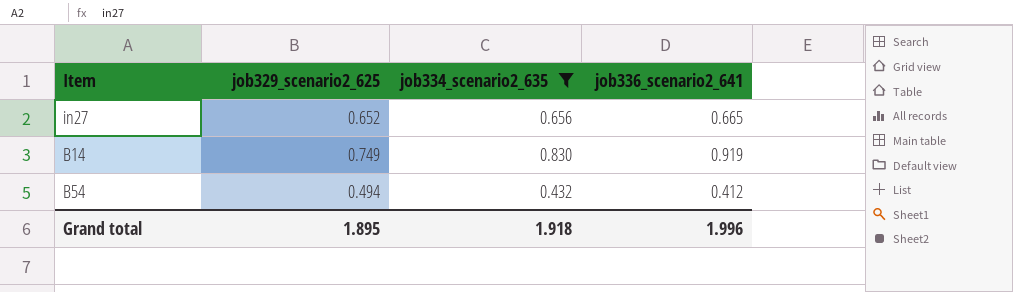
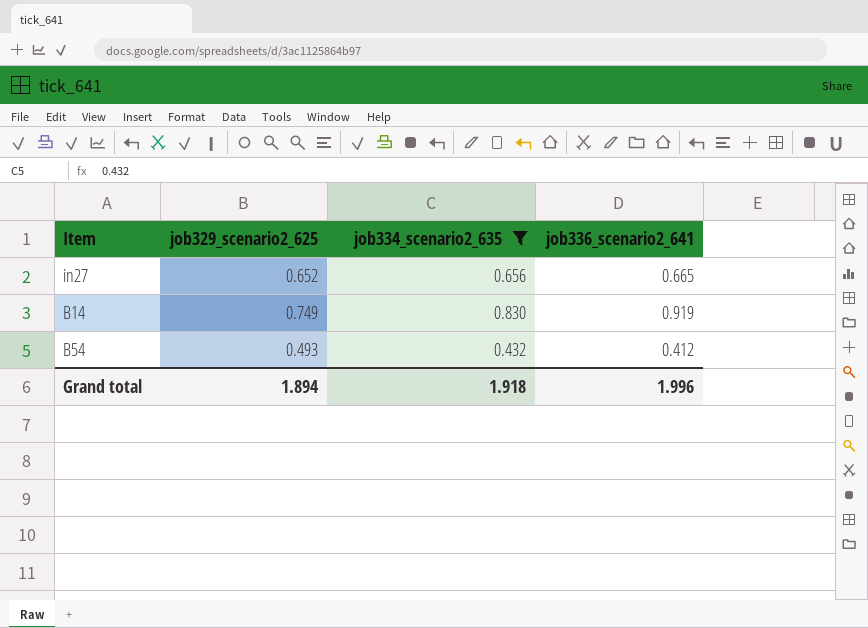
B54 | job329_scenario2_625: 0.494 -> 0.493
Grand total | job329_scenario2_625: 1.895 -> 1.894

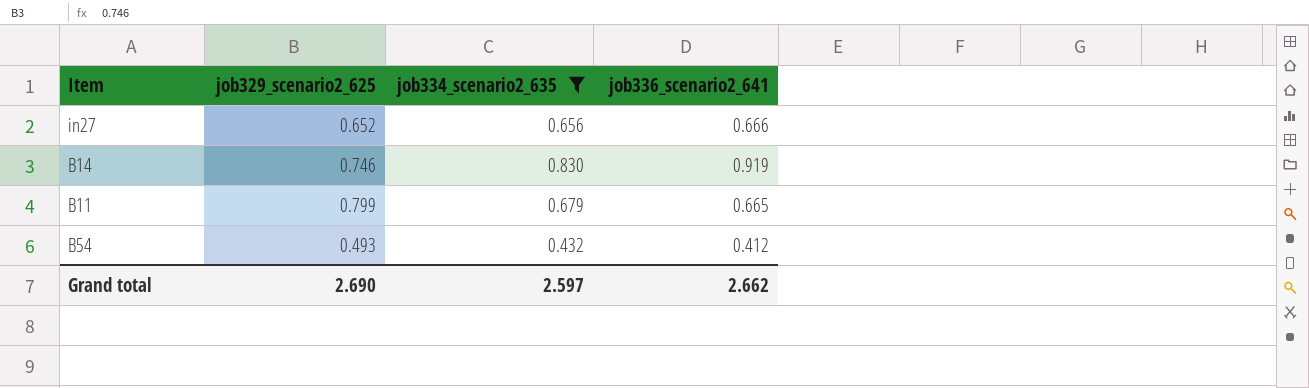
in27 | job336_scenario2_641: 0.665 -> 0.666
B14 | job329_scenario2_625: 0.749 -> 0.746
row B11: none -> 0.799 | 0.679 | 0.665
Grand total | job329_scenario2_625: 1.894 -> 2.690
Grand total | job334_scenario2_635: 1.918 -> 2.597
Grand total | job336_scenario2_641: 1.996 -> 2.662

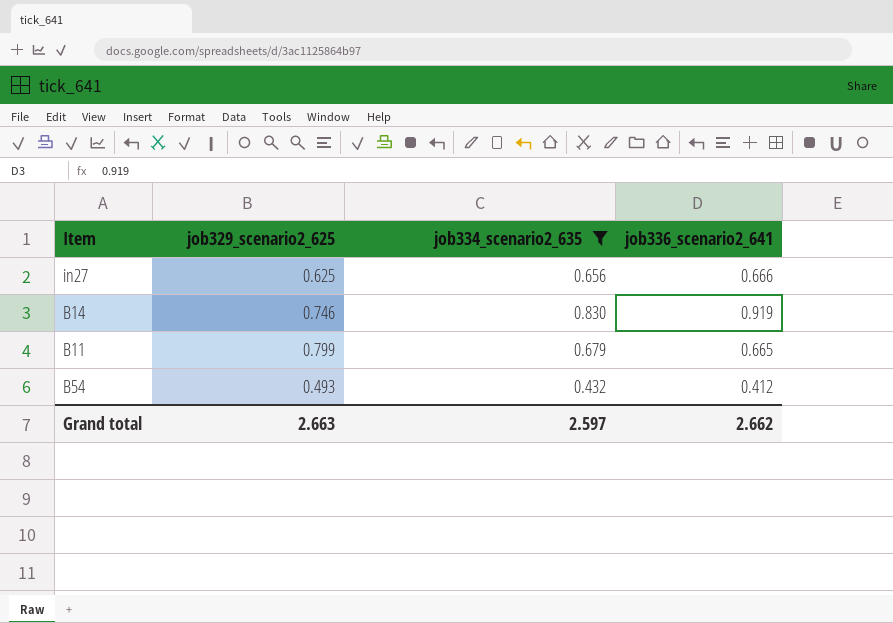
in27 | job329_scenario2_625: 0.652 -> 0.625
Grand total | job329_scenario2_625: 2.690 -> 2.663

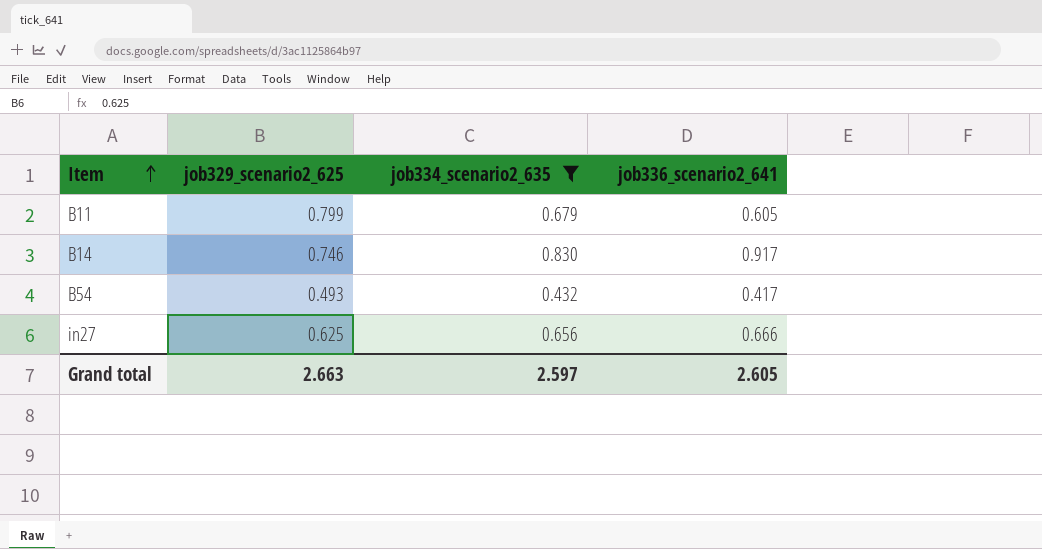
row order: none -> Item ascending
B11 | job336_scenario2_641: 0.665 -> 0.605
B14 | job336_scenario2_641: 0.919 -> 0.917
B54 | job336_scenario2_641: 0.412 -> 0.417
Grand total | job336_scenario2_641: 2.662 -> 2.605

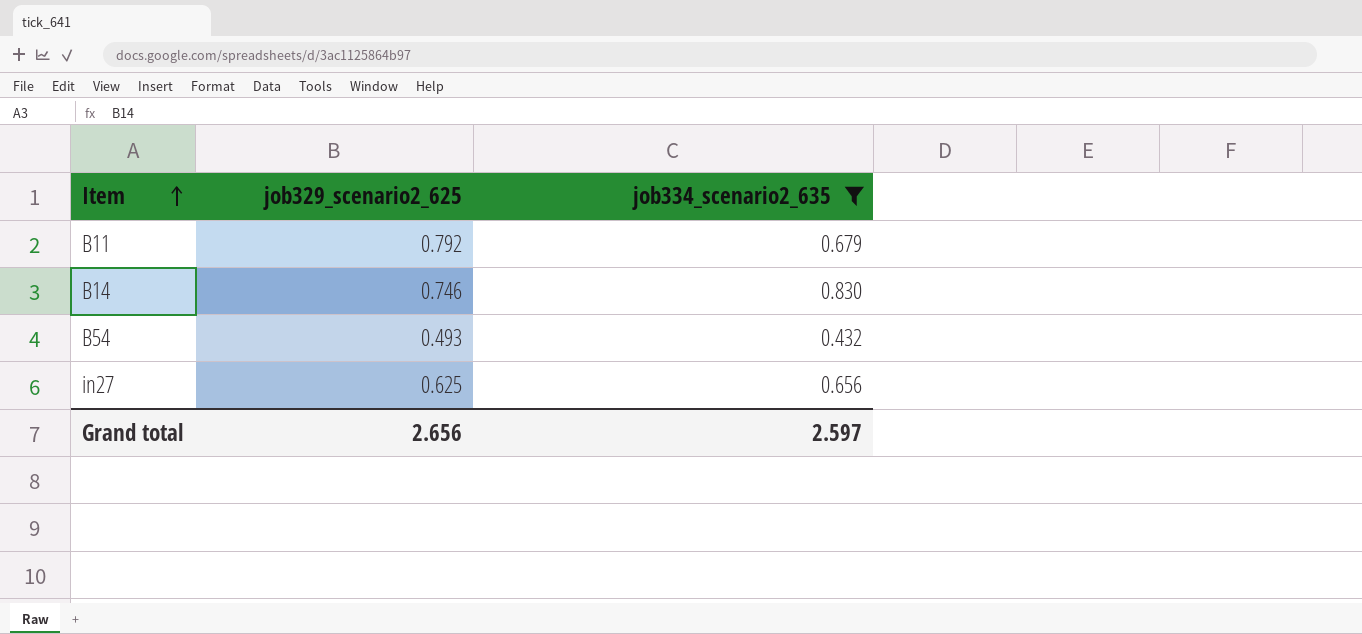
column job336_scenario2_641 | position: 4 -> none
B11 | job329_scenario2_625: 0.799 -> 0.792
Grand total | job329_scenario2_625: 2.663 -> 2.656

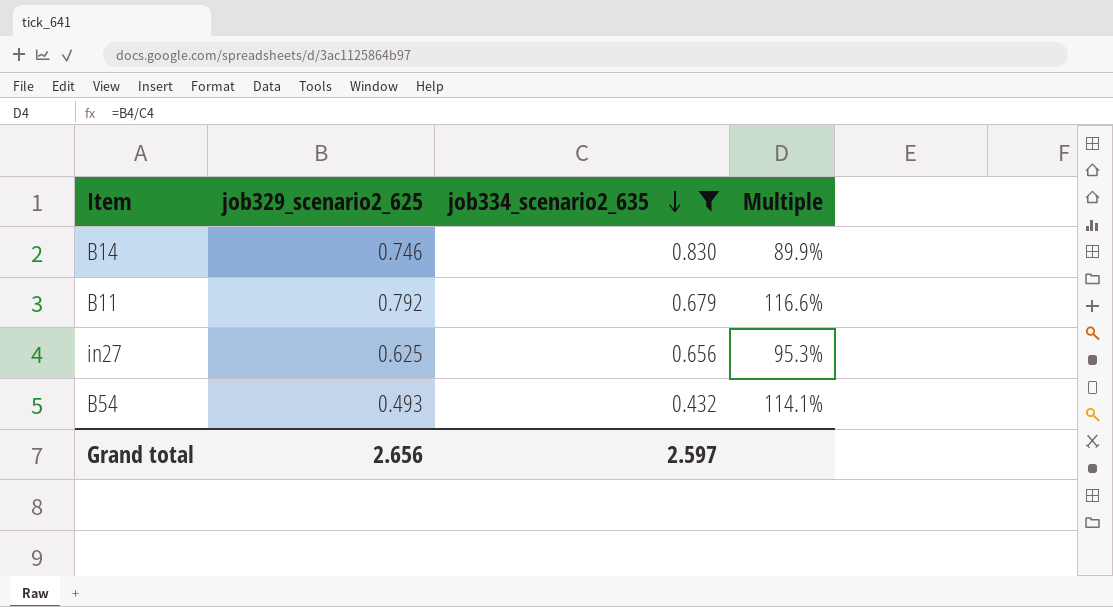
row order: Item ascending -> job334_scenario2_635 descending
column Multiple | formula: none -> [job329_scenario2_625] / [job334_scenario2_635]

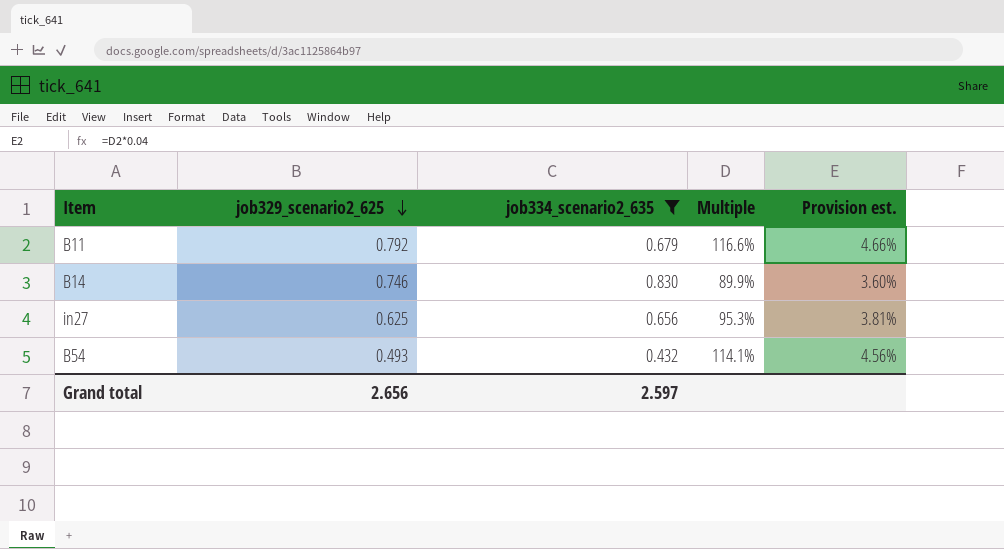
row order: job334_scenario2_635 descending -> job329_scenario2_625 descending
column Provision est. | formula: none -> [Multiple] * 0.04

